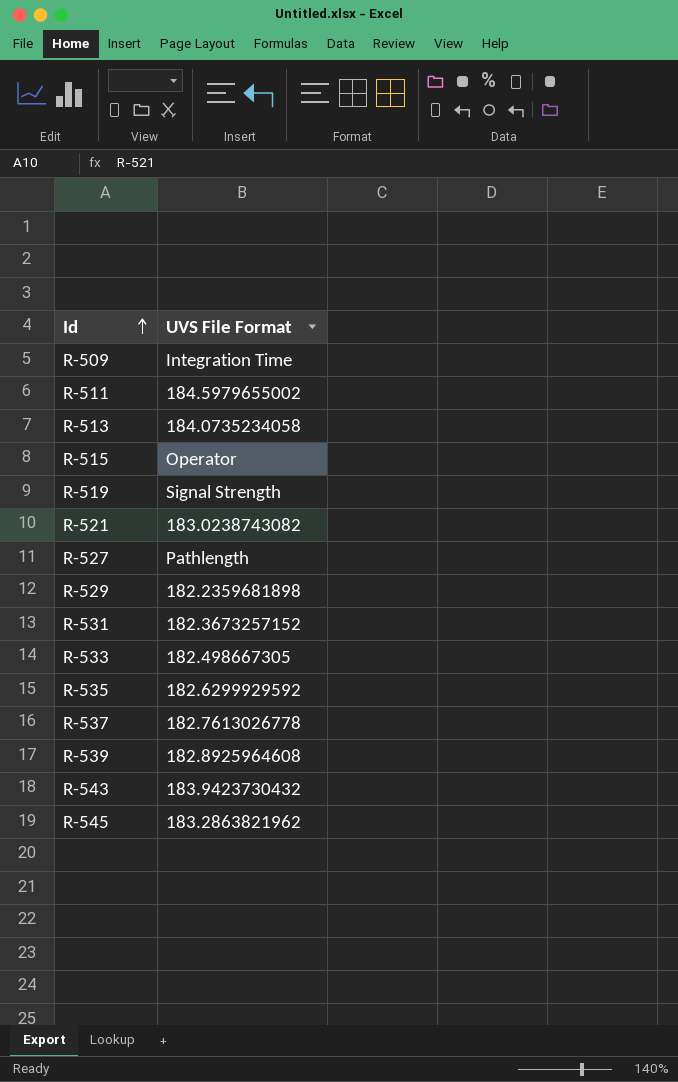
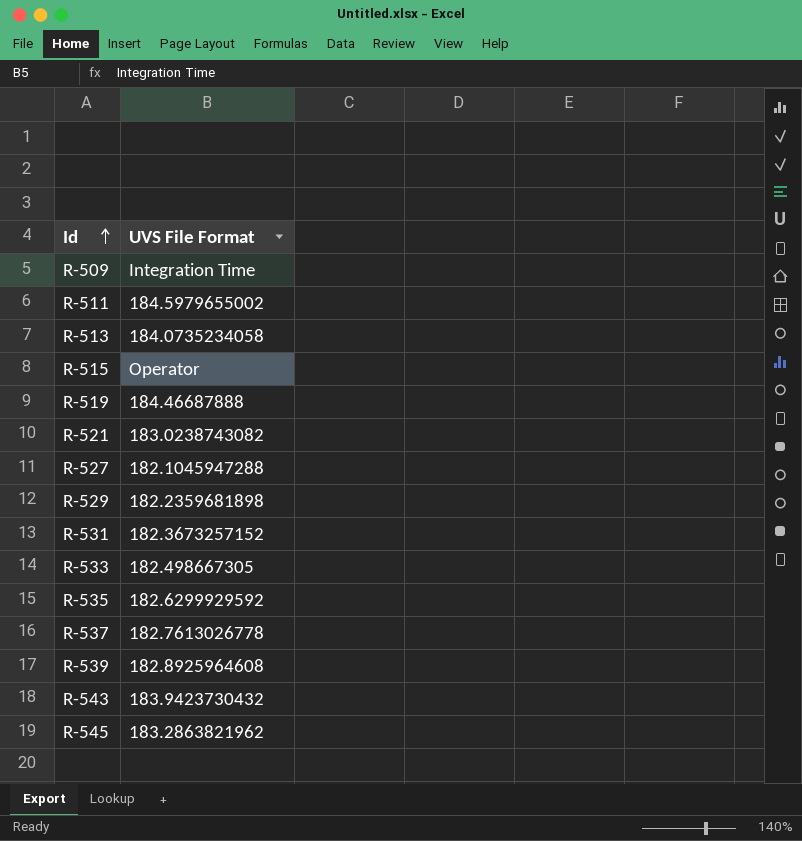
R-519 | UVS File Format: Signal Strength -> 184.46687888
R-527 | UVS File Format: Pathlength -> 182.1045947288

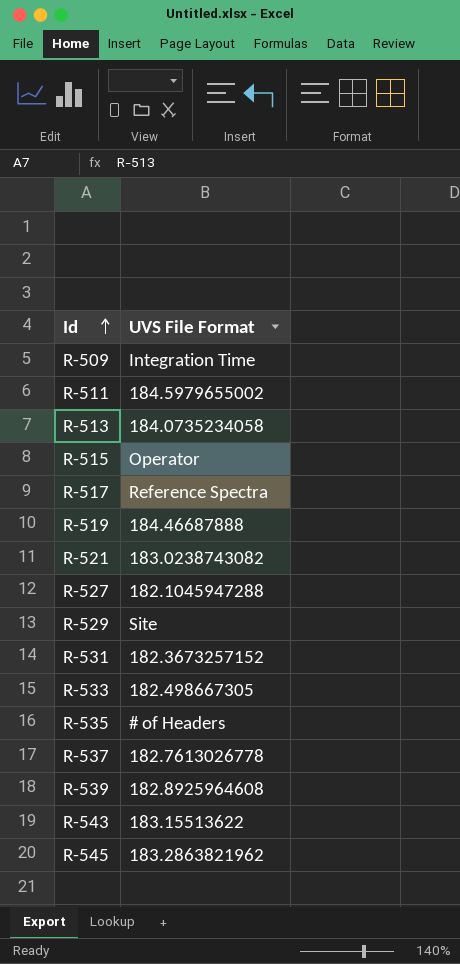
row R-517: none -> Reference Spectra
R-529 | UVS File Format: 182.2359681898 -> Site
R-535 | UVS File Format: 182.6299929592 -> # of Headers
R-543 | UVS File Format: 183.9423730432 -> 183.15513622

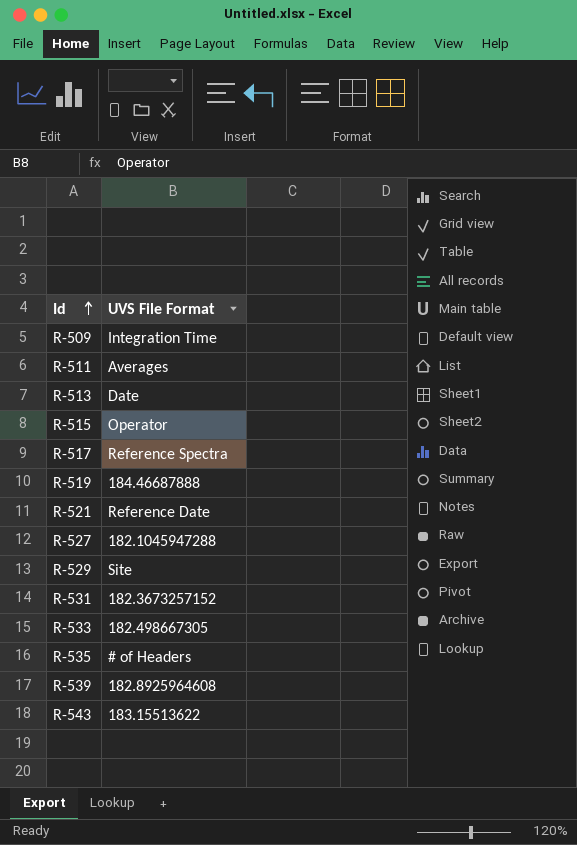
row R-537: 182.7613026778 -> none
row R-545: 183.2863821962 -> none
R-511 | UVS File Format: 184.5979655002 -> Averages
R-513 | UVS File Format: 184.0735234058 -> Date
R-521 | UVS File Format: 183.0238743082 -> Reference Date

